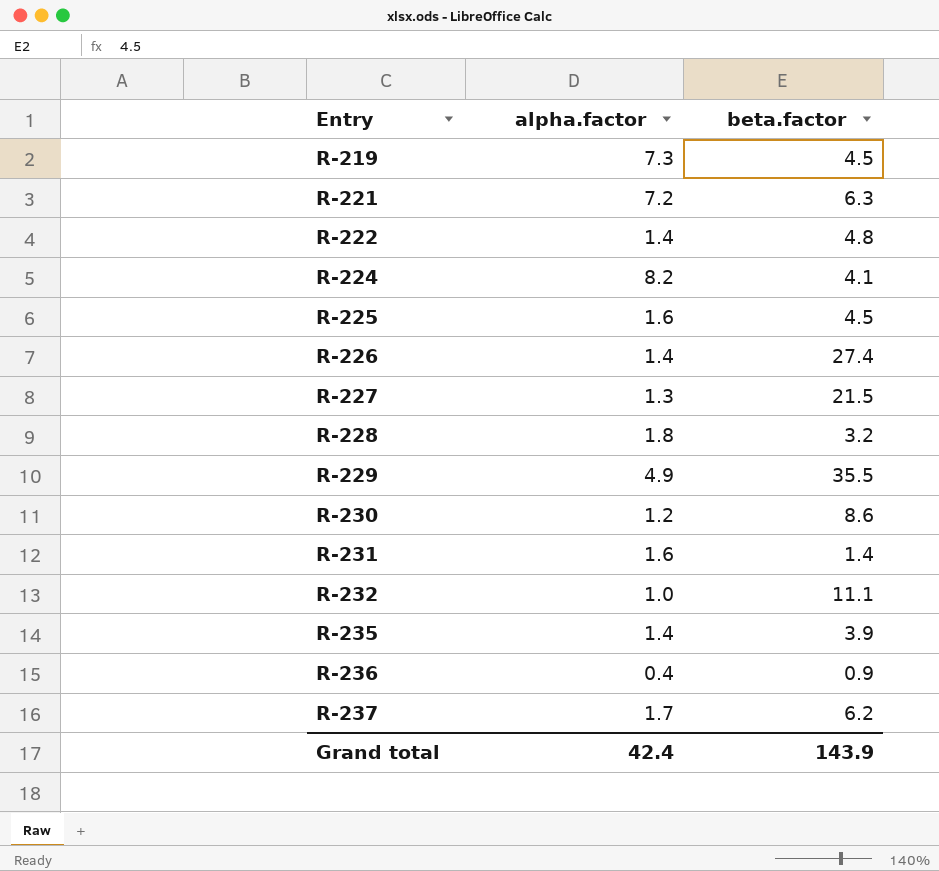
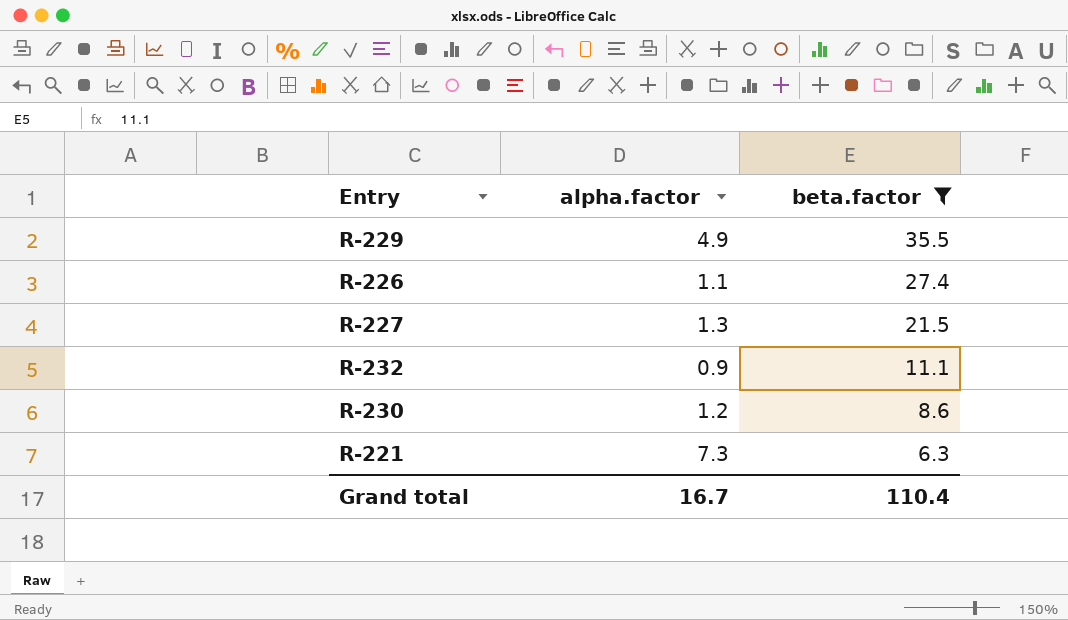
filter: none -> beta.factor >= 6.3
row order: Entry ascending -> beta.factor descending
R-226 | alpha.factor: 1.4 -> 1.1
R-232 | alpha.factor: 1.0 -> 0.9
R-221 | alpha.factor: 7.2 -> 7.3
Grand total | alpha.factor: 42.4 -> 16.7
Grand total | beta.factor: 143.9 -> 110.4

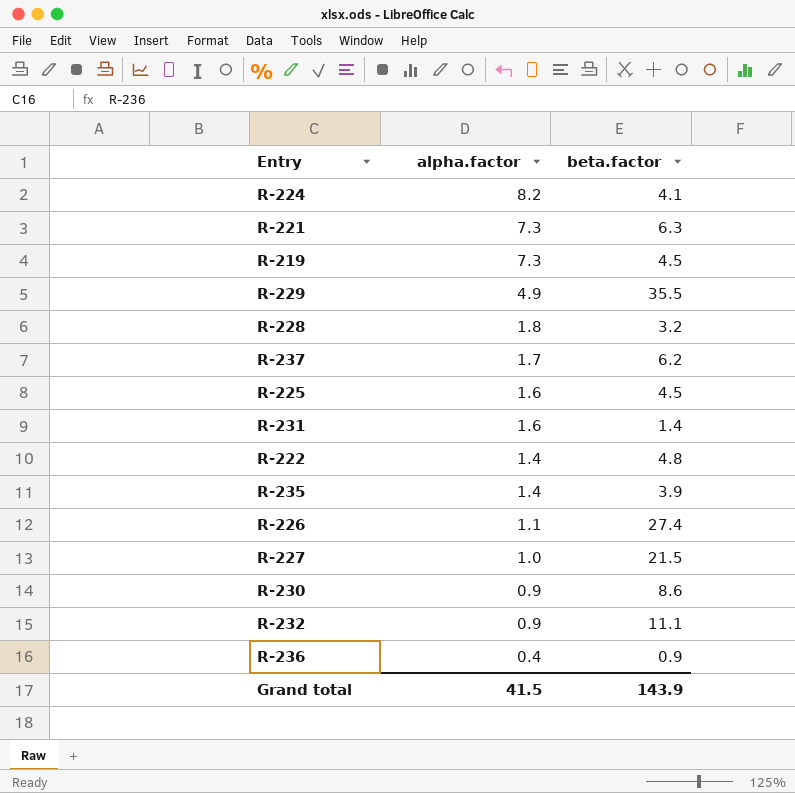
filter: beta.factor >= 6.3 -> none
row order: beta.factor descending -> alpha.factor descending
R-227 | alpha.factor: 1.3 -> 1.0
R-230 | alpha.factor: 1.2 -> 0.9
Grand total | alpha.factor: 16.7 -> 41.5
Grand total | beta.factor: 110.4 -> 143.9

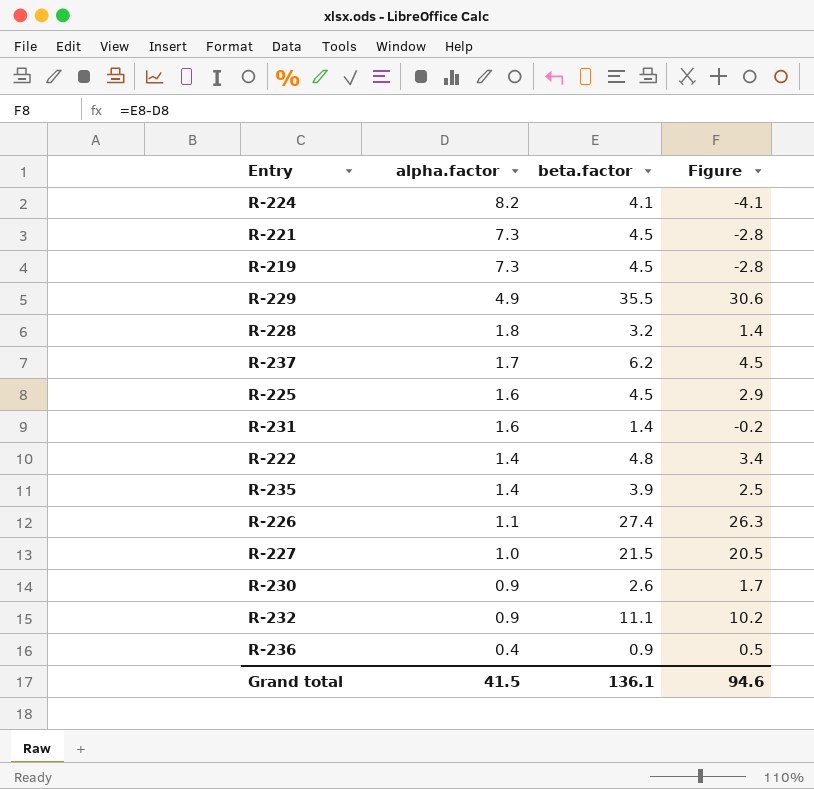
column Figure | formula: none -> [beta.factor] - [alpha.factor]
R-221 | beta.factor: 6.3 -> 4.5
R-230 | beta.factor: 8.6 -> 2.6
Grand total | beta.factor: 143.9 -> 136.1

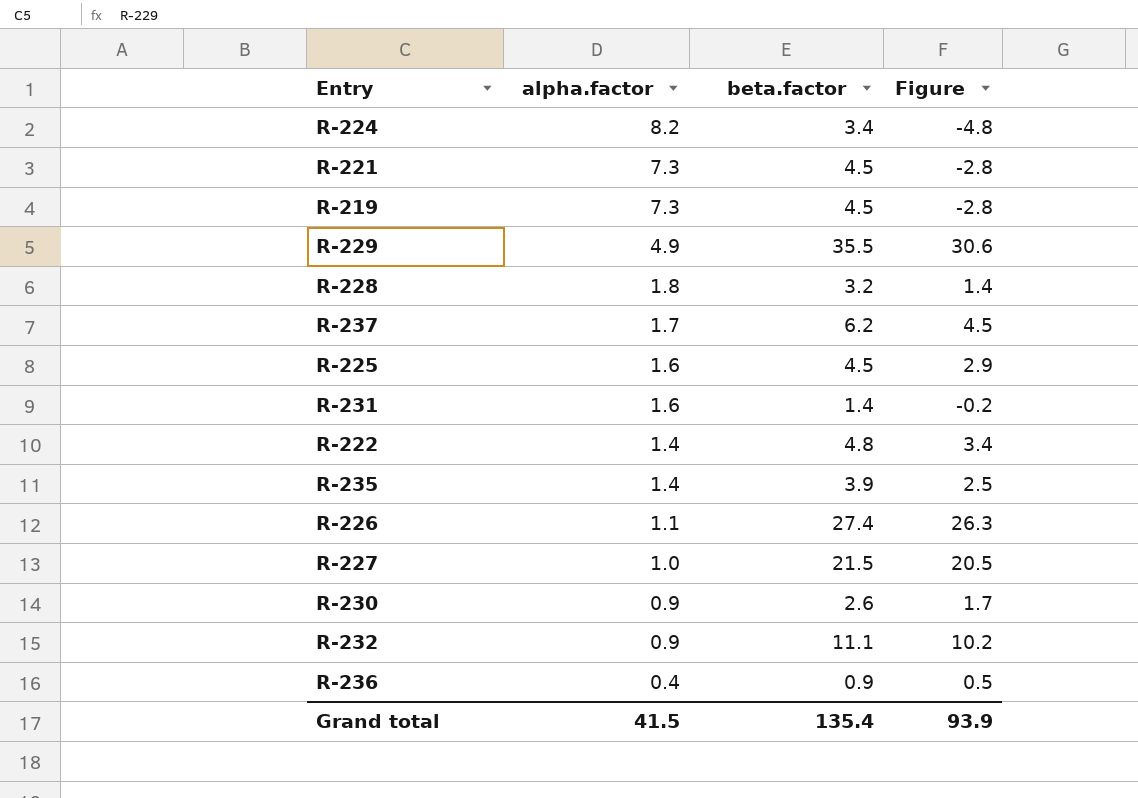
R-224 | beta.factor: 4.1 -> 3.4
R-224 | Figure: -4.1 -> -4.8
Grand total | beta.factor: 136.1 -> 135.4
Grand total | Figure: 94.6 -> 93.9

